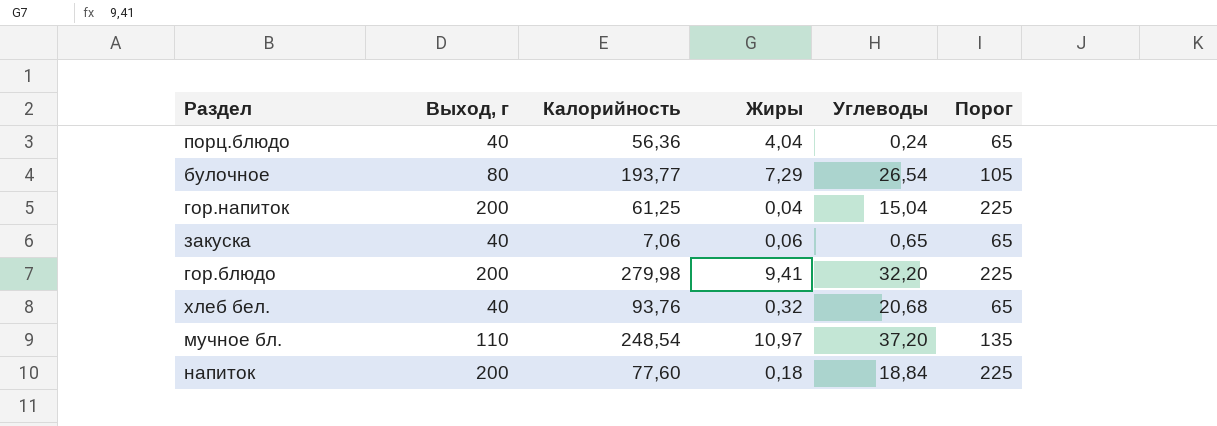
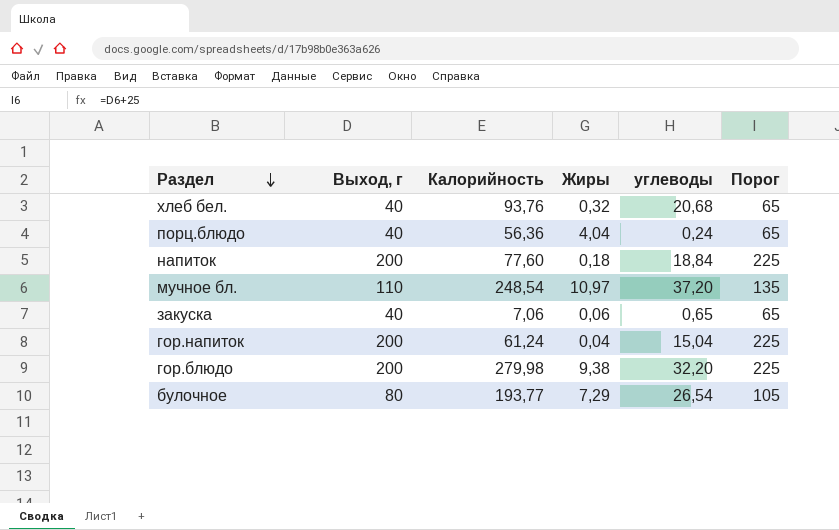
row order: none -> Раздел descending
column name: Углеводы -> углеводы
гор.напиток | Калорийность: 61,25 -> 61,24
гор.блюдо | Жиры: 9,41 -> 9,38

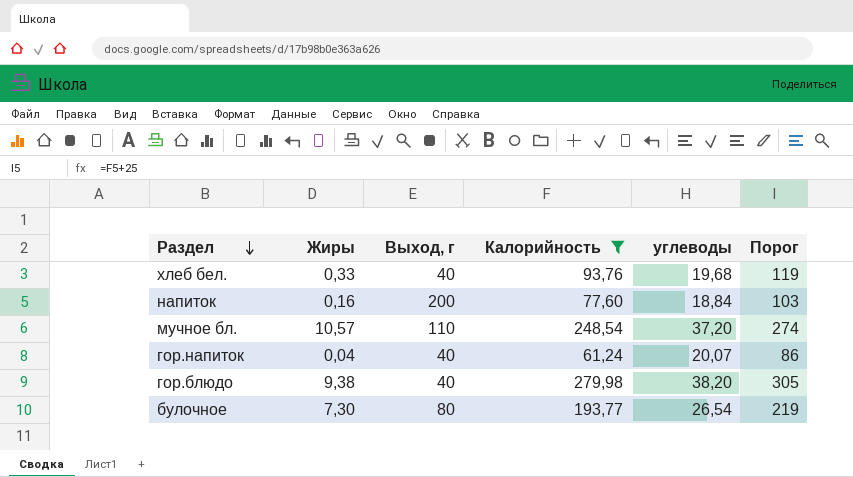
filter: none -> Калорийность >= 61,24
column Жиры | position: 4 -> 2
column Порог | formula: [Выход, г] + 25 -> [Калорийность] + 25
хлеб бел. | Жиры: 0,32 -> 0,33
хлеб бел. | углеводы: 20,68 -> 19,68
напиток | Жиры: 0,18 -> 0,16
мучное бл. | Жиры: 10,97 -> 10,57
гор.напиток | Выход, г: 200 -> 40
гор.напиток | углеводы: 15,04 -> 20,07
гор.блюдо | Выход, г: 200 -> 40
гор.блюдо | углеводы: 32,20 -> 38,20
булочное | Жиры: 7,29 -> 7,30

